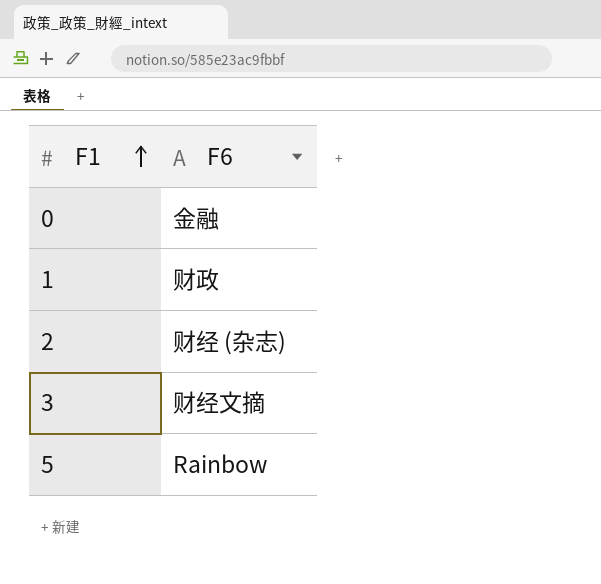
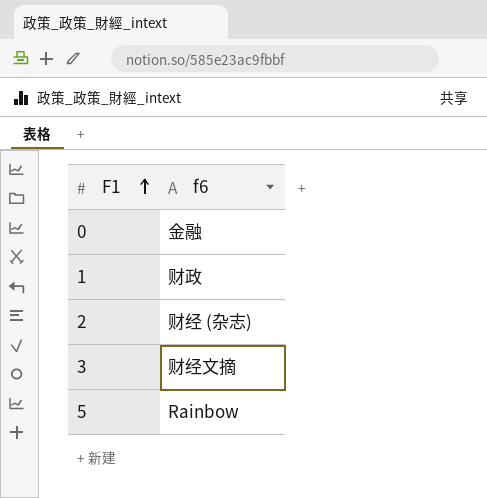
column name: F6 -> f6

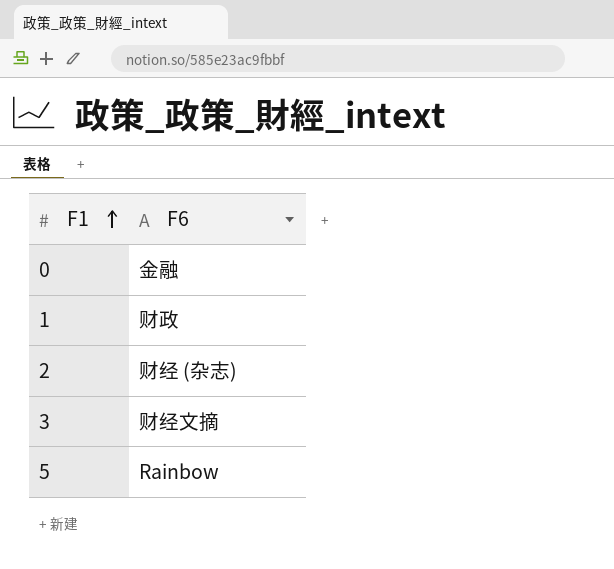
column name: f6 -> F6

